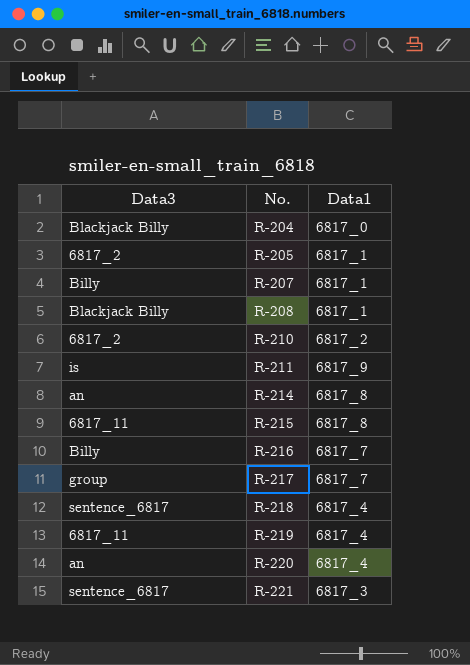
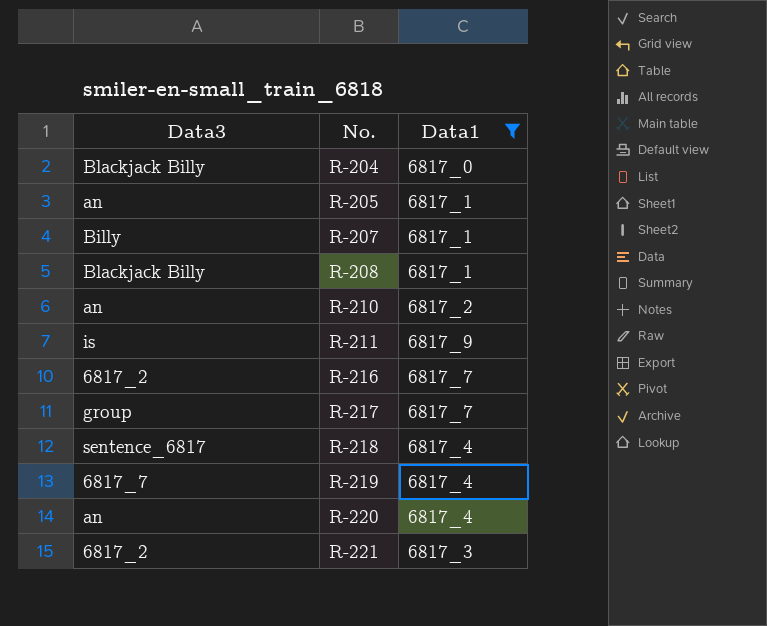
filter: none -> Data1 != 6817_8
R-205 | Data3: 6817_2 -> an
R-210 | Data3: 6817_2 -> an
R-216 | Data3: Billy -> 6817_2
R-219 | Data3: 6817_11 -> 6817_7
R-221 | Data3: sentence_6817 -> 6817_2

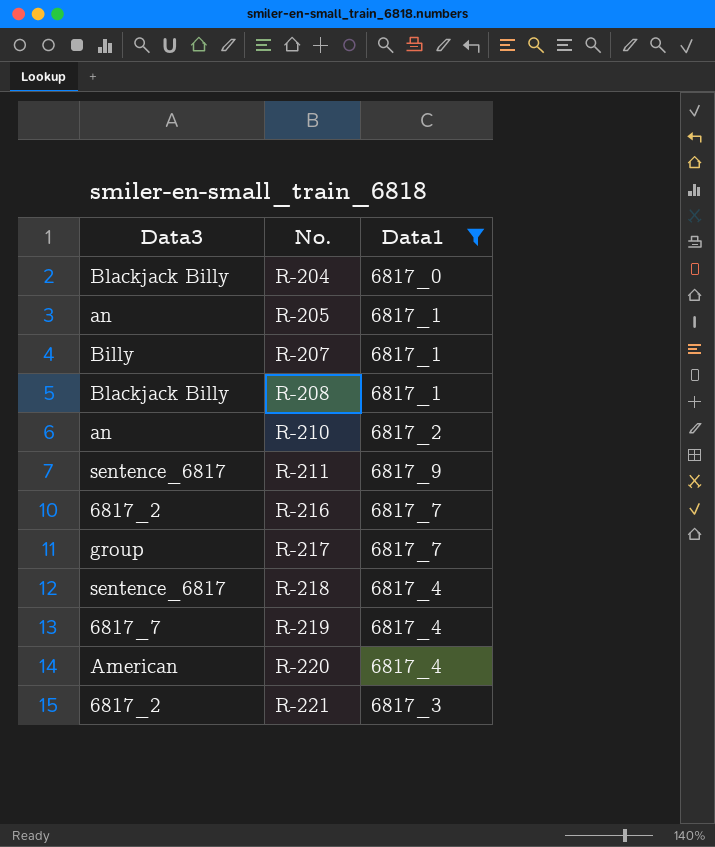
R-211 | Data3: is -> sentence_6817
R-220 | Data3: an -> American

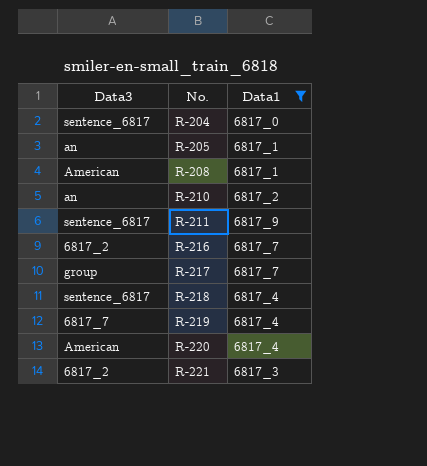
row R-207: Billy | 6817_1 -> none
R-204 | Data3: Blackjack Billy -> sentence_6817
R-208 | Data3: Blackjack Billy -> American

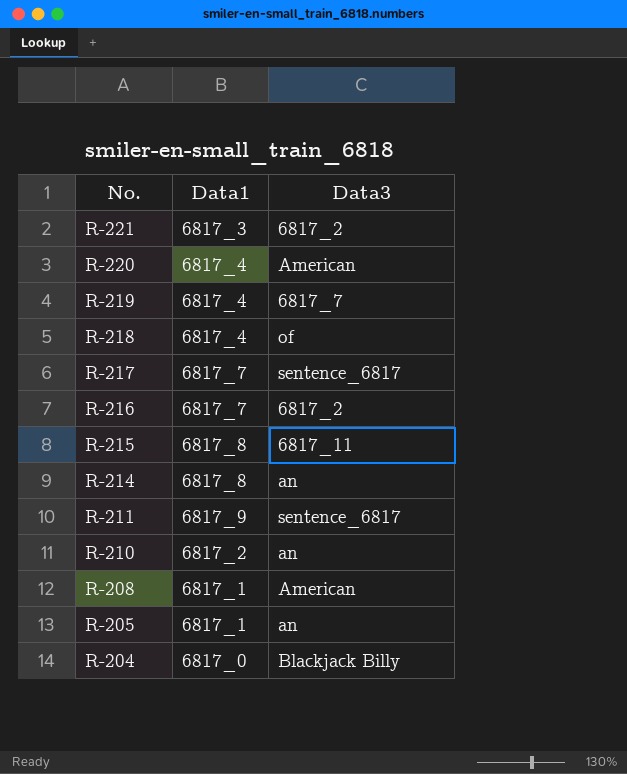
filter: Data1 != 6817_8 -> none
row order: No. ascending -> No. descending
column Data3 | position: 1 -> 3
R-218 | Data3: sentence_6817 -> of
R-217 | Data3: group -> sentence_6817
R-204 | Data3: sentence_6817 -> Blackjack Billy

